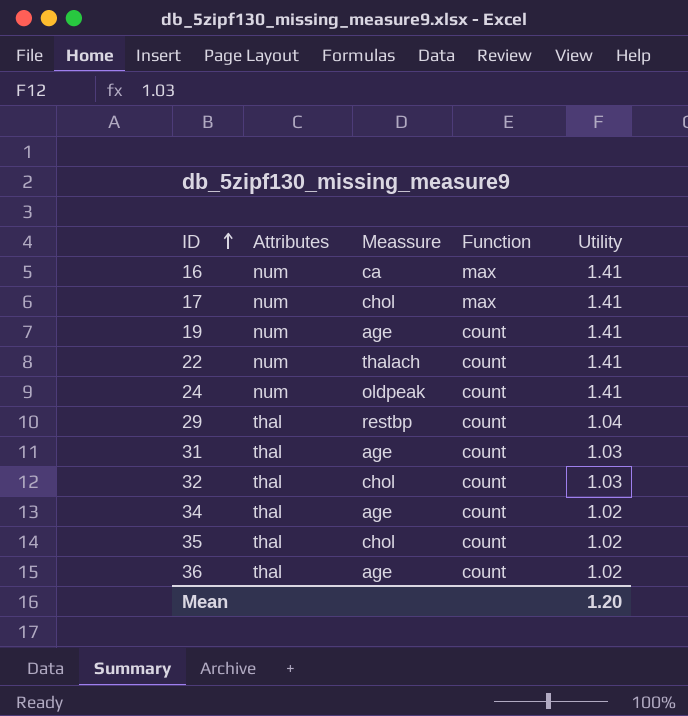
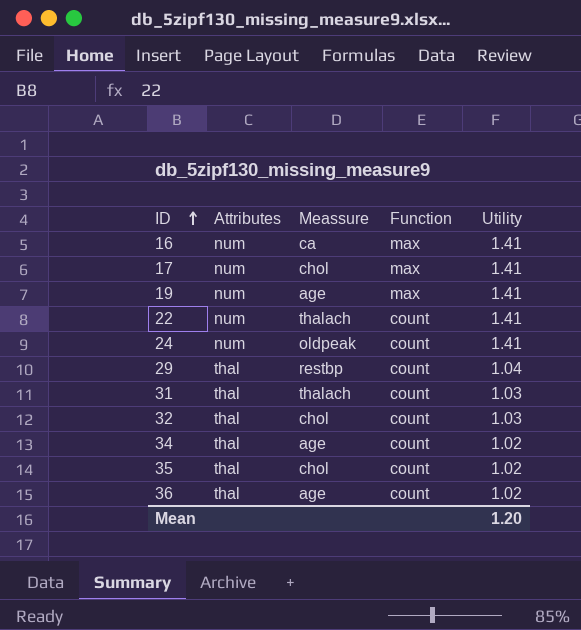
19 | Function: count -> max
31 | Meassure: age -> thalach

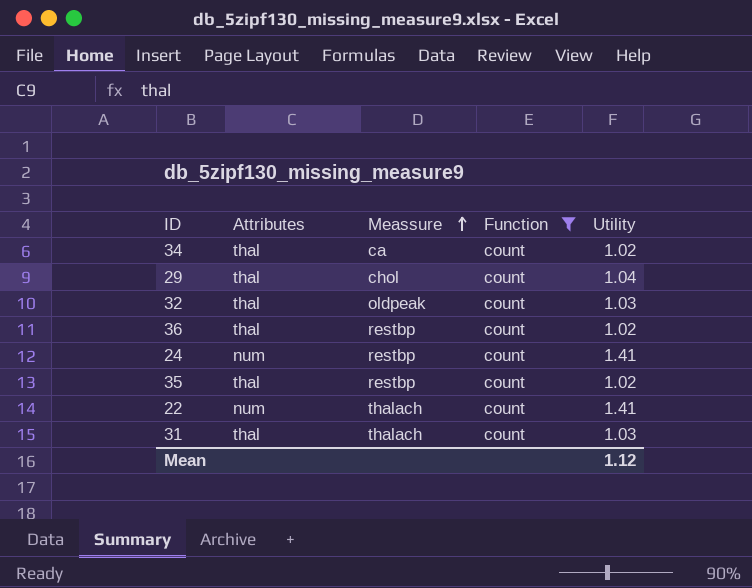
filter: none -> Function = count
row order: ID ascending -> Meassure ascending
34 | Meassure: age -> ca
29 | Meassure: restbp -> chol
32 | Meassure: chol -> oldpeak
36 | Meassure: age -> restbp
24 | Meassure: oldpeak -> restbp
35 | Meassure: chol -> restbp
Mean | Utility: 1.20 -> 1.12

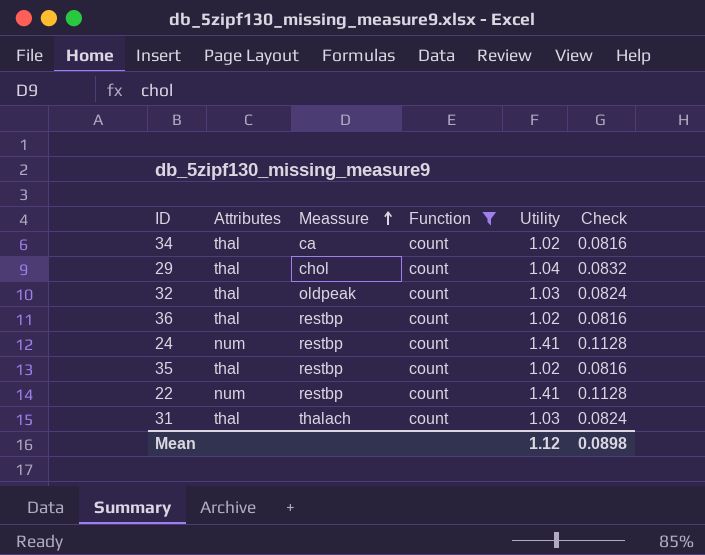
column Check | formula: none -> [Utility] * 0.08
22 | Meassure: thalach -> restbp

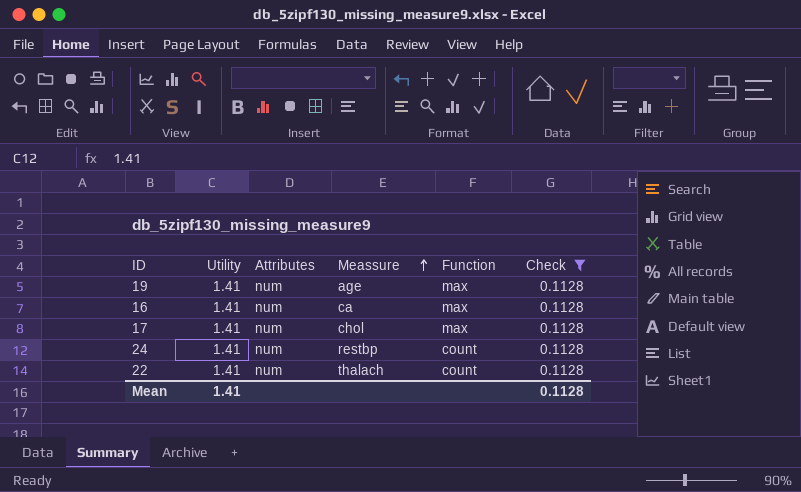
filter: Function = count -> Check = 0.1128
column Utility | position: 5 -> 2
22 | Meassure: restbp -> thalach
Mean | Utility: 1.12 -> 1.41
Mean | Check: 0.0898 -> 0.1128

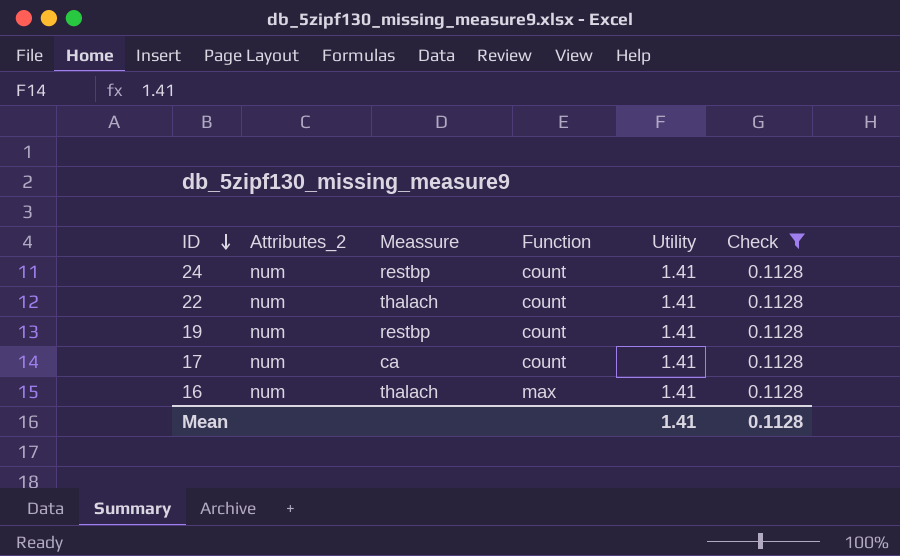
row order: Meassure ascending -> ID descending
column name: Attributes -> Attributes_2
column Utility | position: 2 -> 5
19 | Meassure: age -> restbp
19 | Function: max -> count
17 | Meassure: chol -> ca
17 | Function: max -> count
16 | Meassure: ca -> thalach

